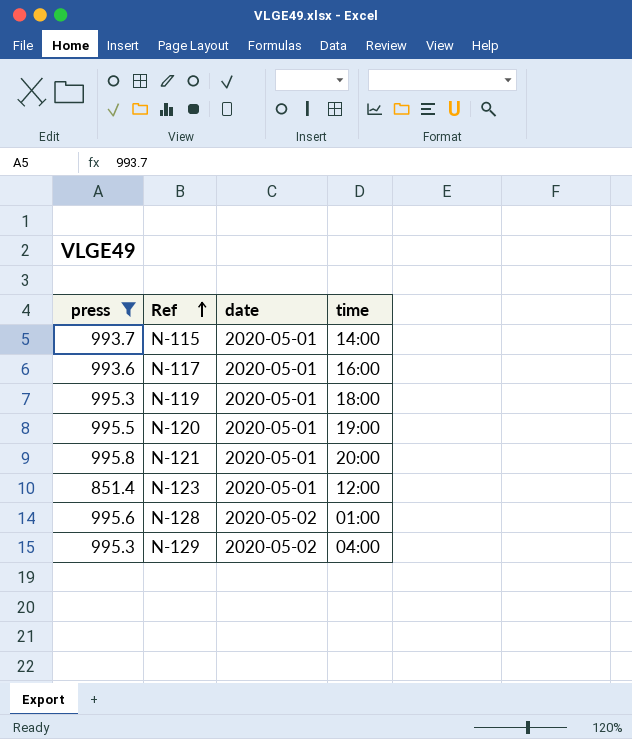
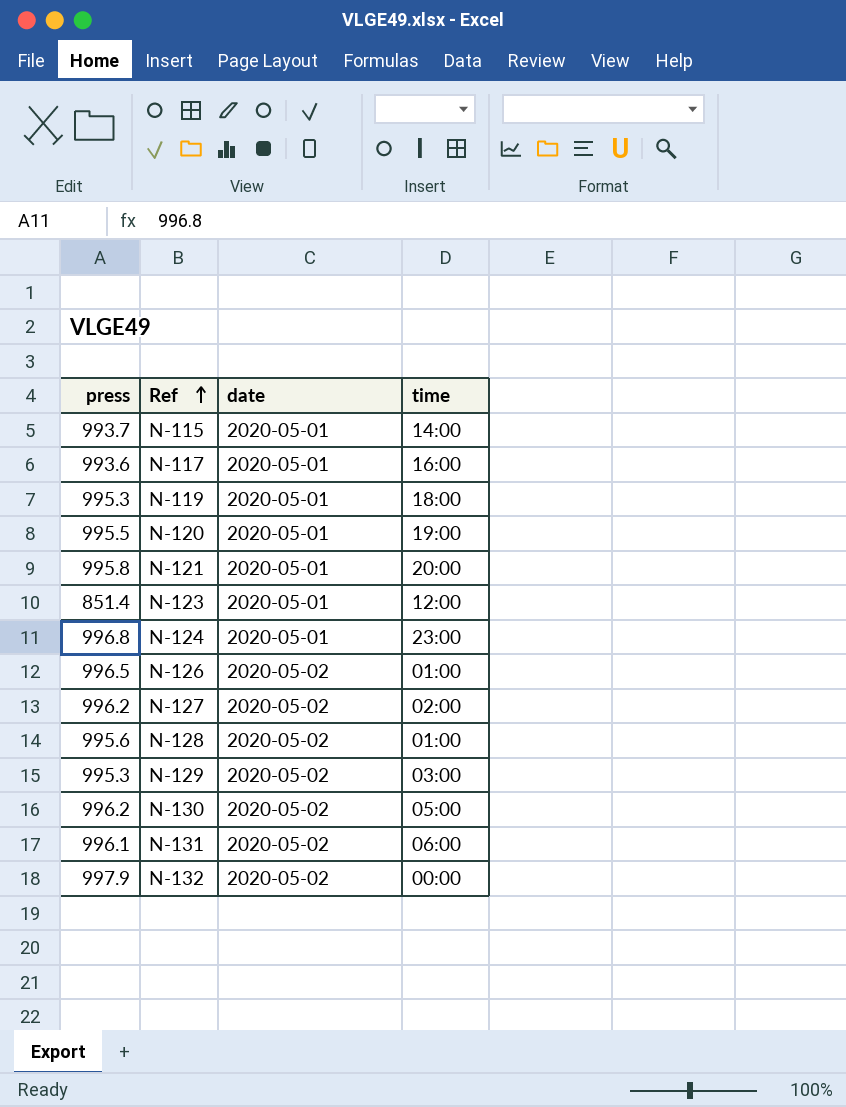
filter: press <= 995.8 -> none
N-129 | time: 04:00 -> 03:00

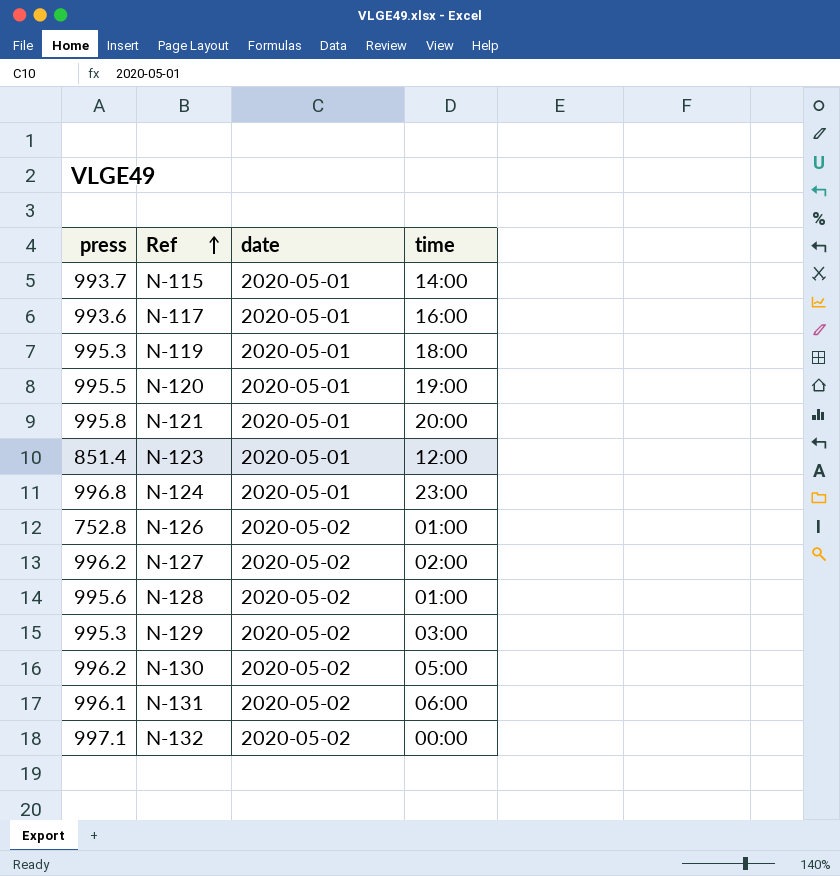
N-126 | press: 996.5 -> 752.8
N-132 | press: 997.9 -> 997.1

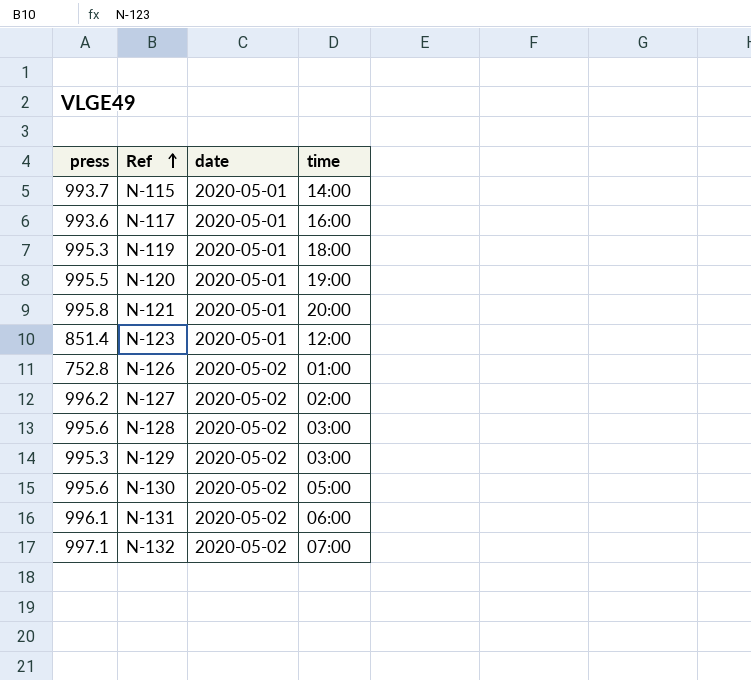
row N-124: 996.8 | 2020-05-01 | 23:00 -> none
N-128 | time: 01:00 -> 03:00
N-130 | press: 996.2 -> 995.6
N-132 | time: 00:00 -> 07:00

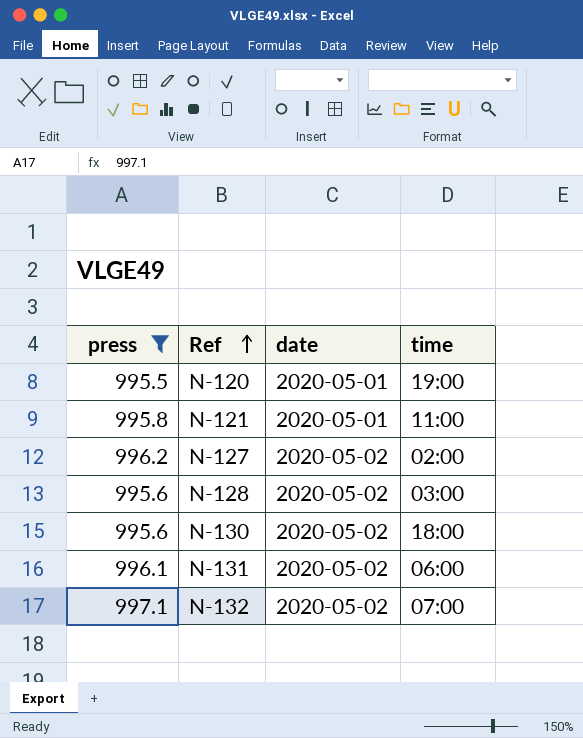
filter: none -> press >= 995.5
N-121 | time: 20:00 -> 11:00
N-130 | time: 05:00 -> 18:00

